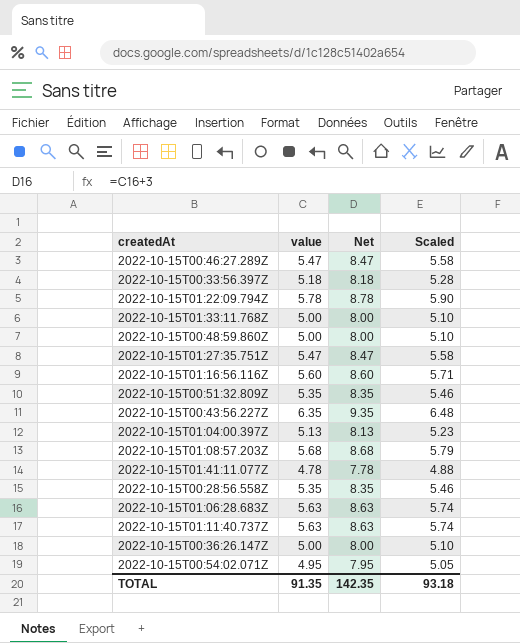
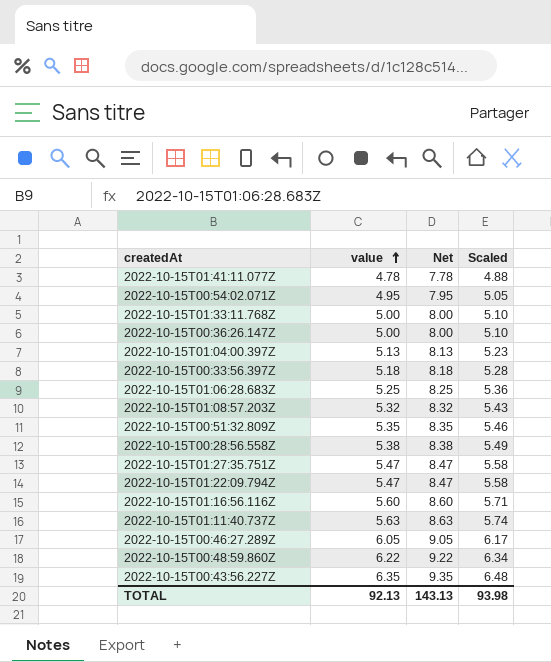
row order: none -> value ascending
2022-10-15T01:06:28.683Z | value: 5.63 -> 5.25
2022-10-15T01:06:28.683Z | Net: 8.63 -> 8.25
2022-10-15T01:06:28.683Z | Scaled: 5.74 -> 5.36
2022-10-15T01:08:57.203Z | value: 5.68 -> 5.32
2022-10-15T01:08:57.203Z | Net: 8.68 -> 8.32
2022-10-15T01:08:57.203Z | Scaled: 5.79 -> 5.43
2022-10-15T00:28:56.558Z | value: 5.35 -> 5.38
2022-10-15T00:28:56.558Z | Net: 8.35 -> 8.38
2022-10-15T00:28:56.558Z | Scaled: 5.46 -> 5.49
2022-10-15T01:22:09.794Z | value: 5.78 -> 5.47
2022-10-15T01:22:09.794Z | Net: 8.78 -> 8.47
2022-10-15T01:22:09.794Z | Scaled: 5.90 -> 5.58
2022-10-15T00:46:27.289Z | value: 5.47 -> 6.05
2022-10-15T00:46:27.289Z | Net: 8.47 -> 9.05
2022-10-15T00:46:27.289Z | Scaled: 5.58 -> 6.17
2022-10-15T00:48:59.860Z | value: 5.00 -> 6.22
2022-10-15T00:48:59.860Z | Net: 8.00 -> 9.22
2022-10-15T00:48:59.860Z | Scaled: 5.10 -> 6.34
TOTAL | value: 91.35 -> 92.13
TOTAL | Net: 142.35 -> 143.13
TOTAL | Scaled: 93.18 -> 93.98

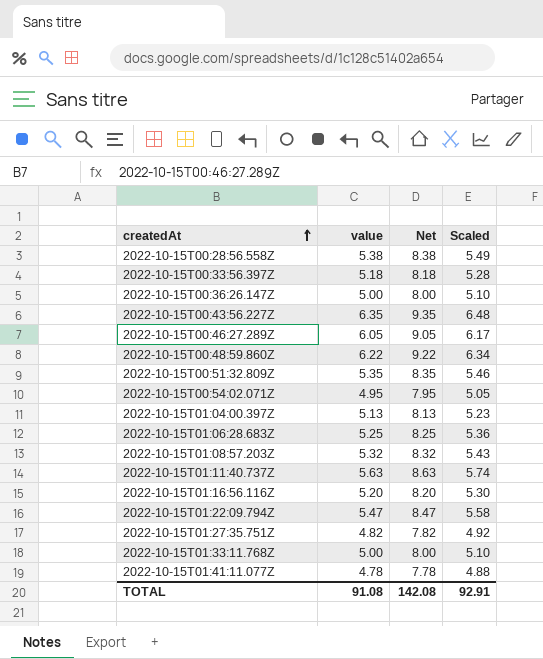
row order: value ascending -> createdAt ascending
2022-10-15T01:16:56.116Z | value: 5.60 -> 5.20
2022-10-15T01:16:56.116Z | Net: 8.60 -> 8.20
2022-10-15T01:16:56.116Z | Scaled: 5.71 -> 5.30
2022-10-15T01:27:35.751Z | value: 5.47 -> 4.82
2022-10-15T01:27:35.751Z | Net: 8.47 -> 7.82
2022-10-15T01:27:35.751Z | Scaled: 5.58 -> 4.92
TOTAL | value: 92.13 -> 91.08
TOTAL | Net: 143.13 -> 142.08
TOTAL | Scaled: 93.98 -> 92.91

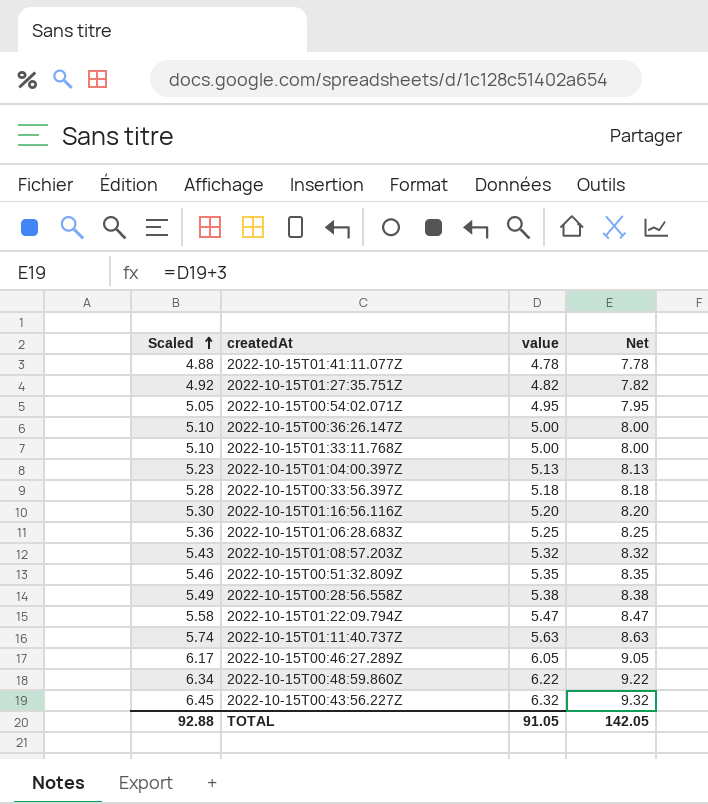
row order: createdAt ascending -> Scaled ascending
column Scaled | position: 4 -> 1
2022-10-15T00:43:56.227Z | Scaled: 6.48 -> 6.45
2022-10-15T00:43:56.227Z | value: 6.35 -> 6.32
2022-10-15T00:43:56.227Z | Net: 9.35 -> 9.32
TOTAL | Scaled: 92.91 -> 92.88
TOTAL | value: 91.08 -> 91.05
TOTAL | Net: 142.08 -> 142.05

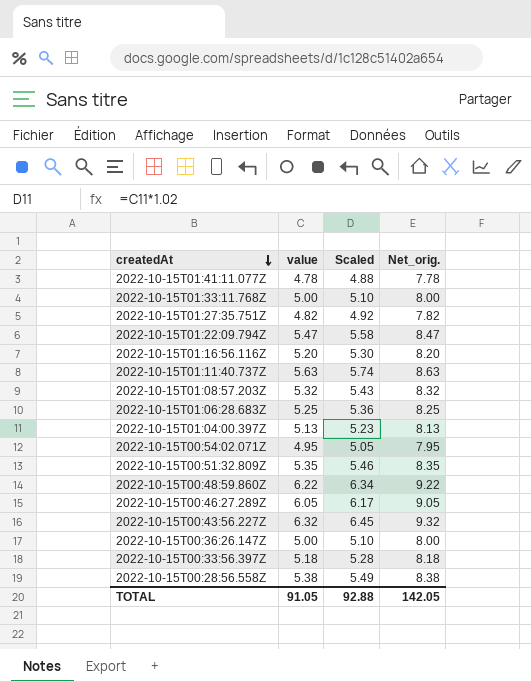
row order: Scaled ascending -> createdAt descending
column Scaled | position: 1 -> 3
column name: Net -> Net_orig.

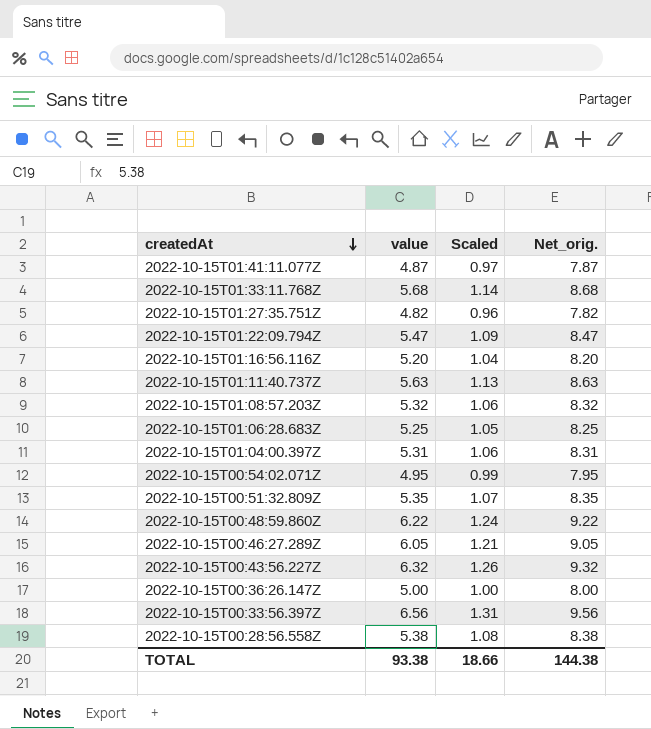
column Scaled | formula: [value] * 1.02 -> [value] * 0.2
2022-10-15T01:41:11.077Z | value: 4.78 -> 4.87
2022-10-15T01:41:11.077Z | Net_orig.: 7.78 -> 7.87
2022-10-15T01:33:11.768Z | value: 5.00 -> 5.68
2022-10-15T01:33:11.768Z | Net_orig.: 8.00 -> 8.68
2022-10-15T01:04:00.397Z | value: 5.13 -> 5.31
2022-10-15T01:04:00.397Z | Net_orig.: 8.13 -> 8.31
2022-10-15T00:33:56.397Z | value: 5.18 -> 6.56
2022-10-15T00:33:56.397Z | Net_orig.: 8.18 -> 9.56
TOTAL | value: 91.05 -> 93.38
TOTAL | Scaled: 92.88 -> 18.66
TOTAL | Net_orig.: 142.05 -> 144.38

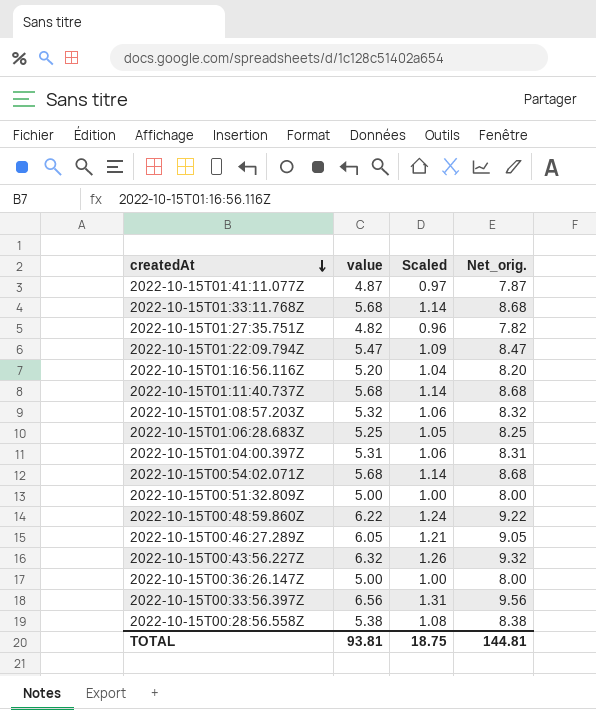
2022-10-15T01:11:40.737Z | value: 5.63 -> 5.68
2022-10-15T01:11:40.737Z | Scaled: 1.13 -> 1.14
2022-10-15T01:11:40.737Z | Net_orig.: 8.63 -> 8.68
2022-10-15T00:54:02.071Z | value: 4.95 -> 5.68
2022-10-15T00:54:02.071Z | Scaled: 0.99 -> 1.14
2022-10-15T00:54:02.071Z | Net_orig.: 7.95 -> 8.68
2022-10-15T00:51:32.809Z | value: 5.35 -> 5.00
2022-10-15T00:51:32.809Z | Scaled: 1.07 -> 1.00
2022-10-15T00:51:32.809Z | Net_orig.: 8.35 -> 8.00
TOTAL | value: 93.38 -> 93.81
TOTAL | Scaled: 18.66 -> 18.75
TOTAL | Net_orig.: 144.38 -> 144.81

